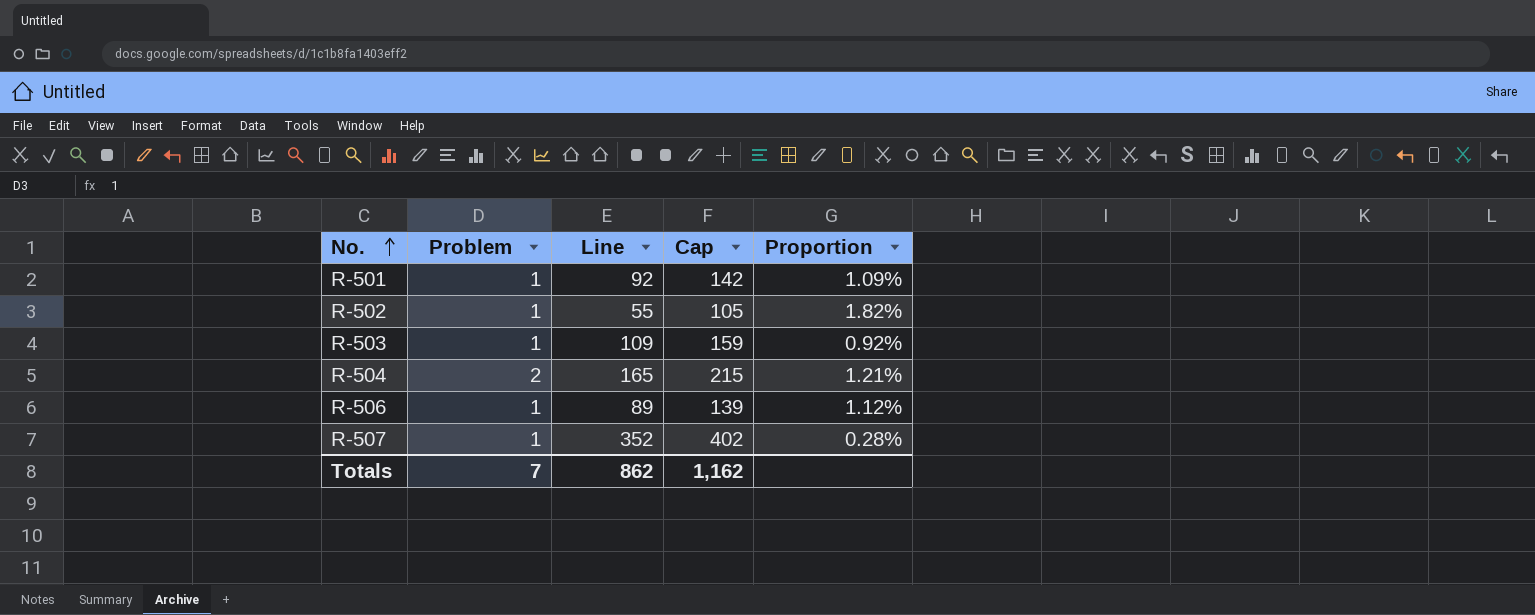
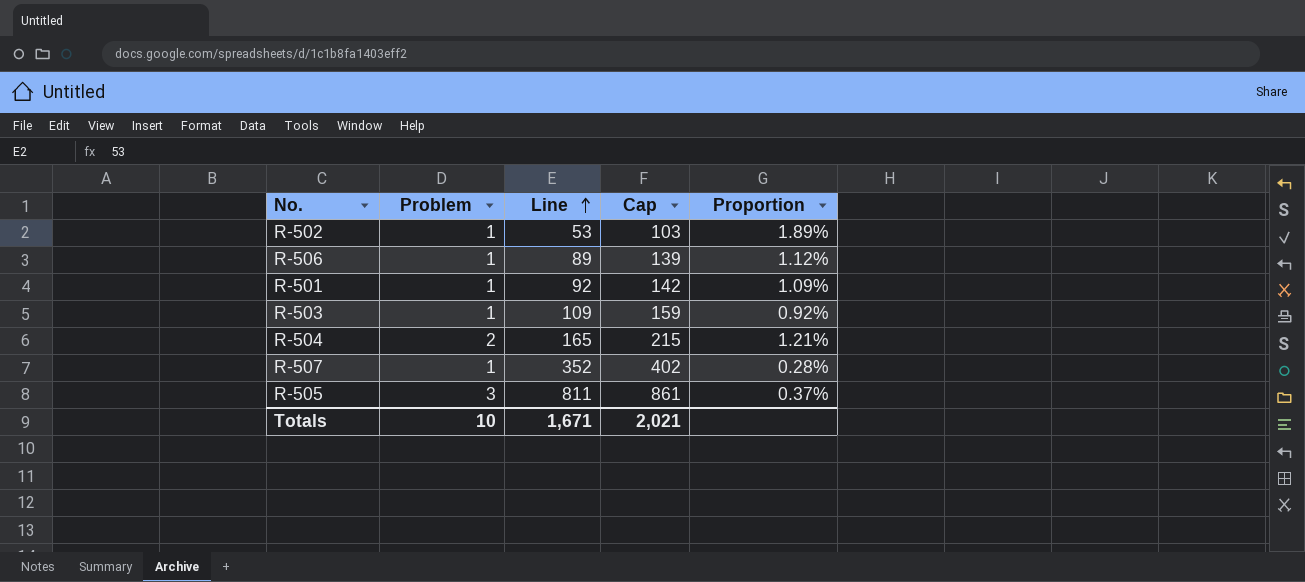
row order: No. ascending -> Line ascending
R-502 | Line: 55 -> 53
R-502 | Cap: 105 -> 103
R-502 | Proportion: 1.82% -> 1.89%
row R-505: none -> 3 | 811 | 861 | 0.37%
Totals | Problem: 7 -> 10
Totals | Line: 862 -> 1,671
Totals | Cap: 1,162 -> 2,021

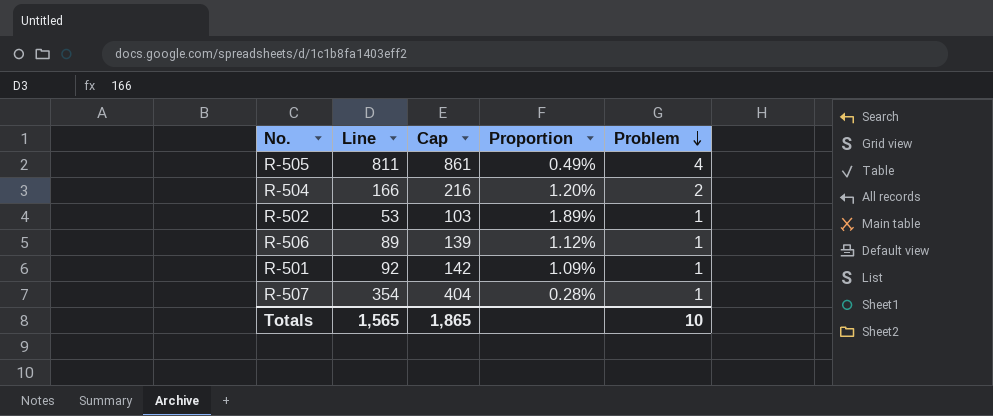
row order: Line ascending -> Problem descending
column Problem | position: 2 -> 5
row R-503: 1 | 109 | 159 | 0.92% -> none
R-505 | Proportion: 0.37% -> 0.49%
R-505 | Problem: 3 -> 4
R-504 | Line: 165 -> 166
R-504 | Cap: 215 -> 216
R-504 | Proportion: 1.21% -> 1.20%
R-507 | Line: 352 -> 354
R-507 | Cap: 402 -> 404
Totals | Line: 1,671 -> 1,565
Totals | Cap: 2,021 -> 1,865

